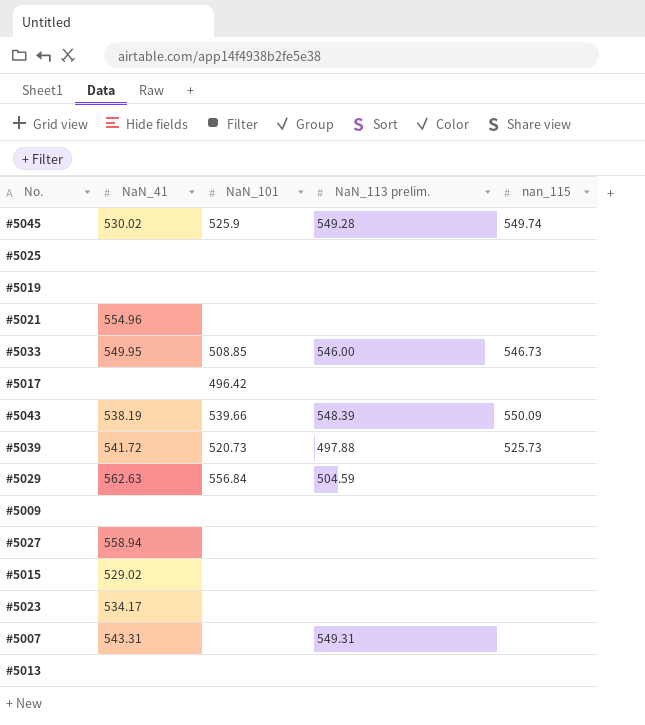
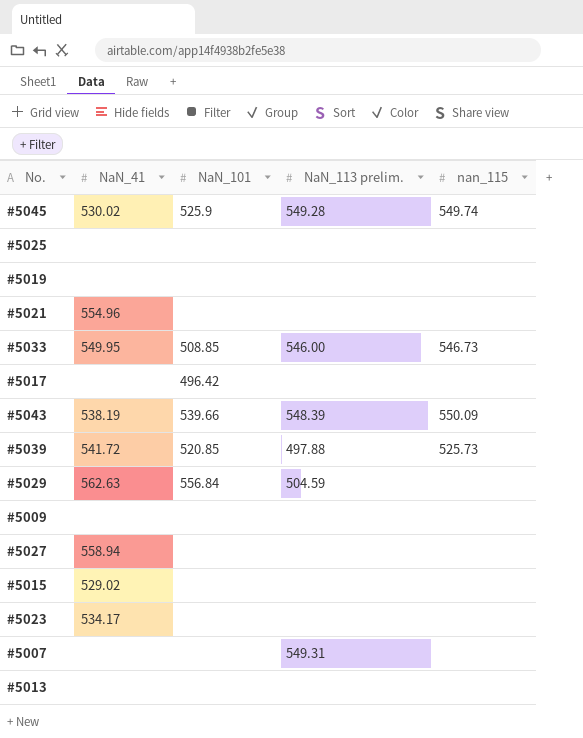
#5039 | NaN_101: 520.73 -> 520.85
#5007 | NaN_41: 543.31 -> none

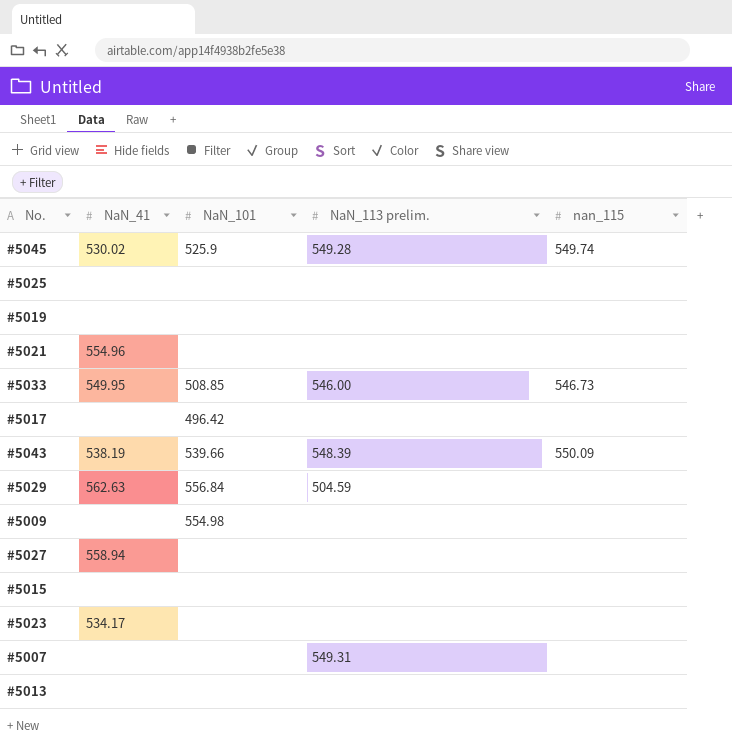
row #5039: 541.72 | 520.85 | 497.88 | 525.73 -> none
#5009 | NaN_101: none -> 554.98
#5015 | NaN_41: 529.02 -> none

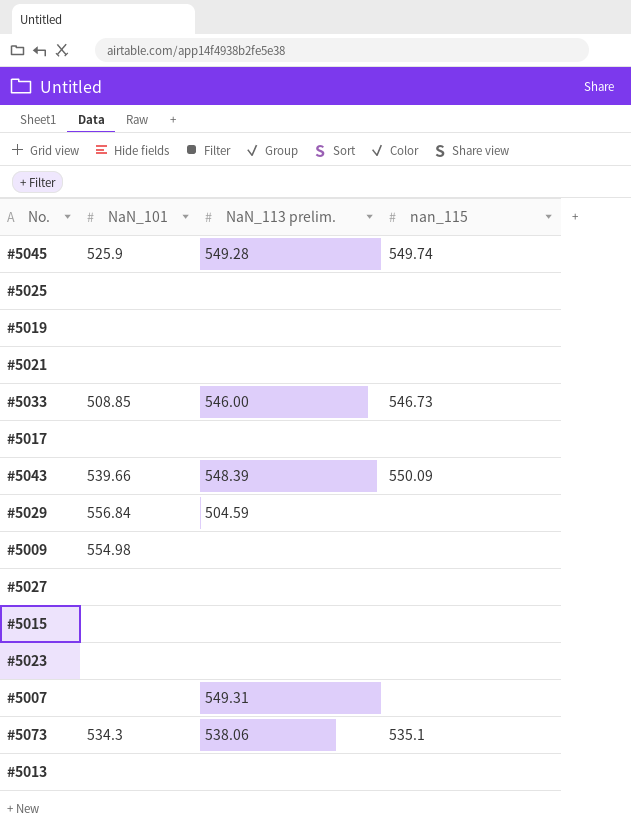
column NaN_41 | position: 2 -> none
#5017 | NaN_101: 496.42 -> none
row #5073: none -> 534.3 | 538.06 | 535.1

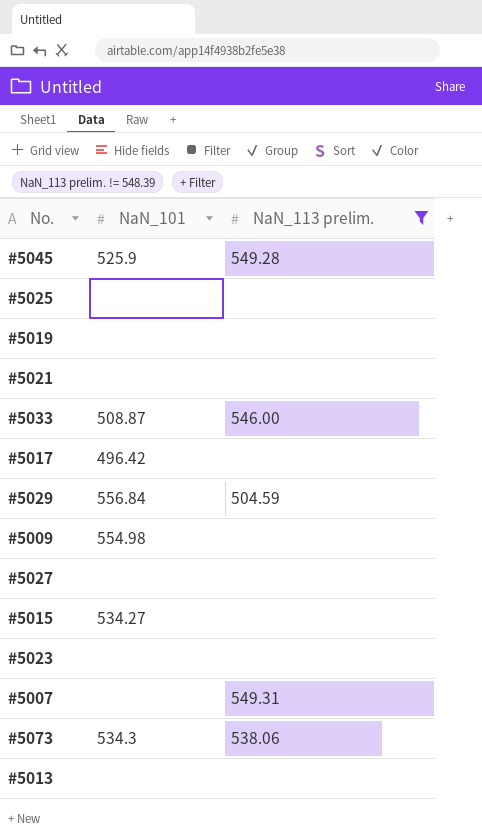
filter: none -> NaN_113 prelim. != 548.39
column nan_115 | position: 4 -> none
#5033 | NaN_101: 508.85 -> 508.87
#5017 | NaN_101: none -> 496.42
#5015 | NaN_101: none -> 534.27

